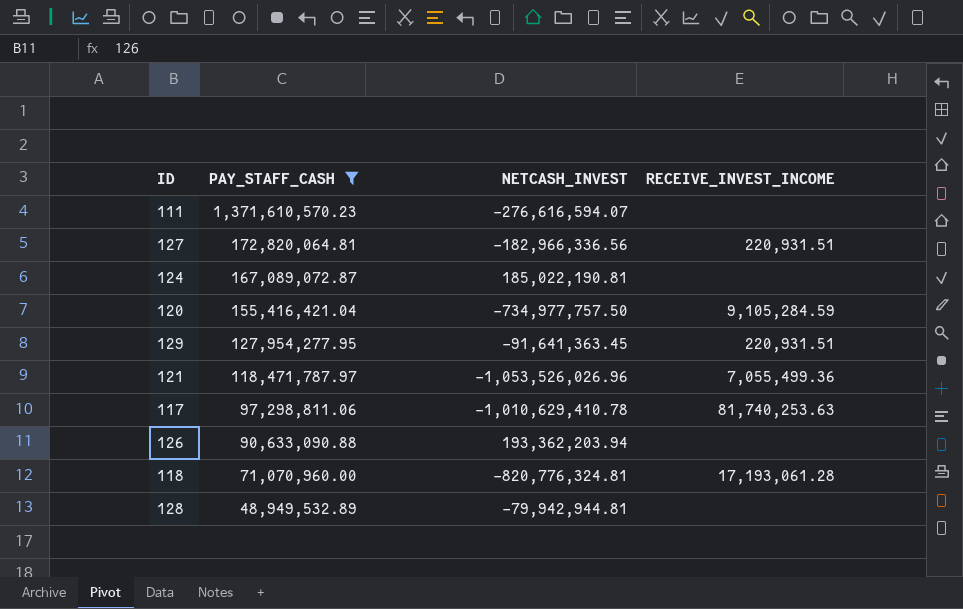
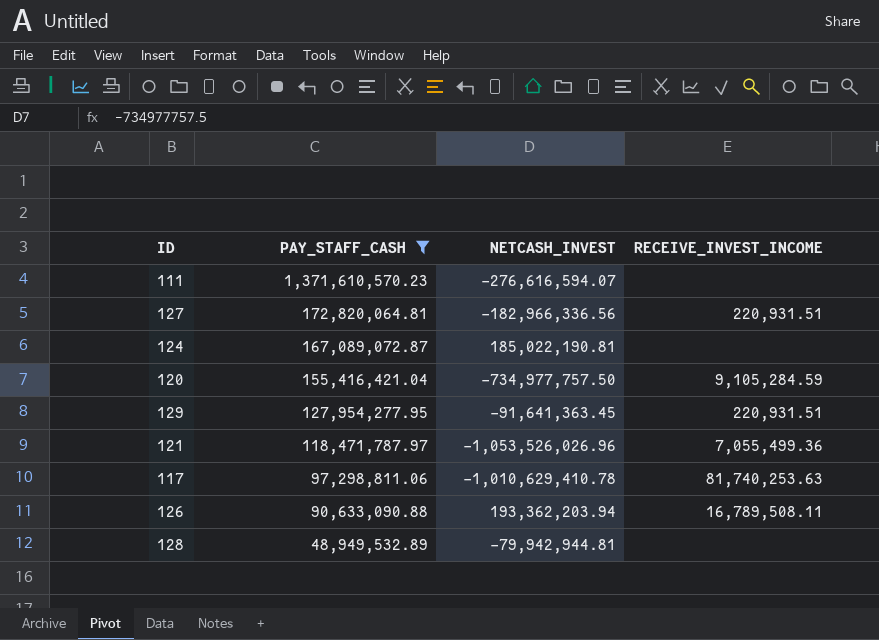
row 118: 71,070,960.00 | -820,776,324.81 | 17,193,061.28 -> none
126 | RECEIVE_INVEST_INCOME: none -> 16,789,508.11

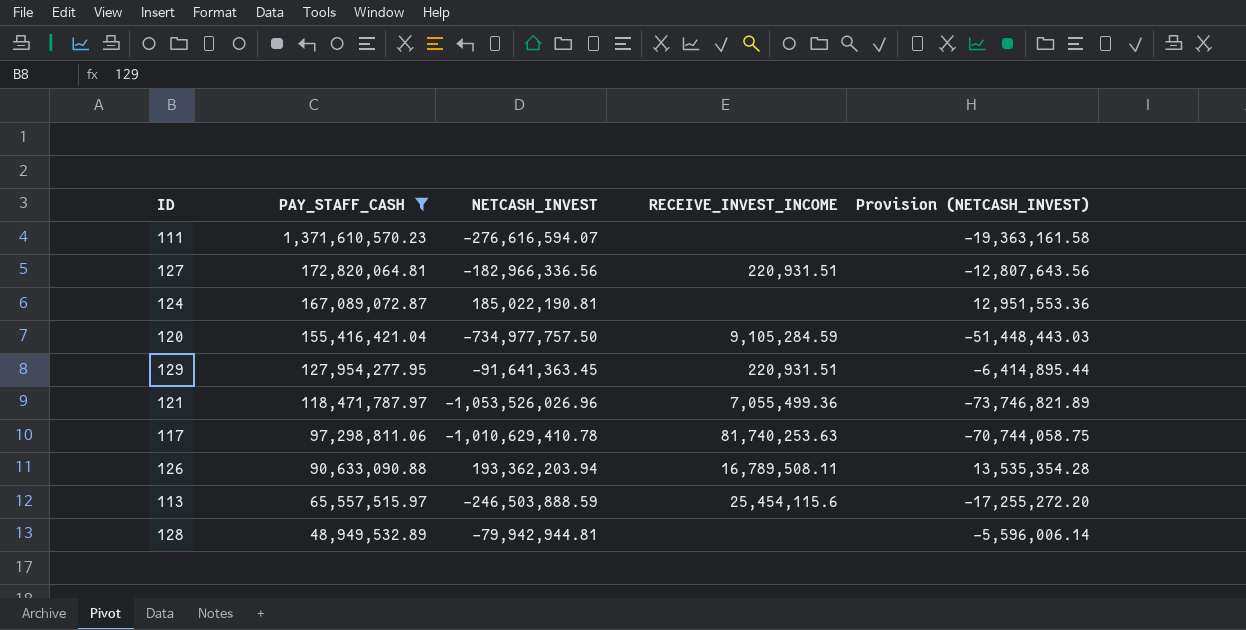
column Provision (NETCASH_INVEST) | formula: none -> [NETCASH_INVEST] * 0.07
row 113: none -> 65,557,515.97 | -246,503,888.59 | 25,454,115.6 | -17,255,272.20

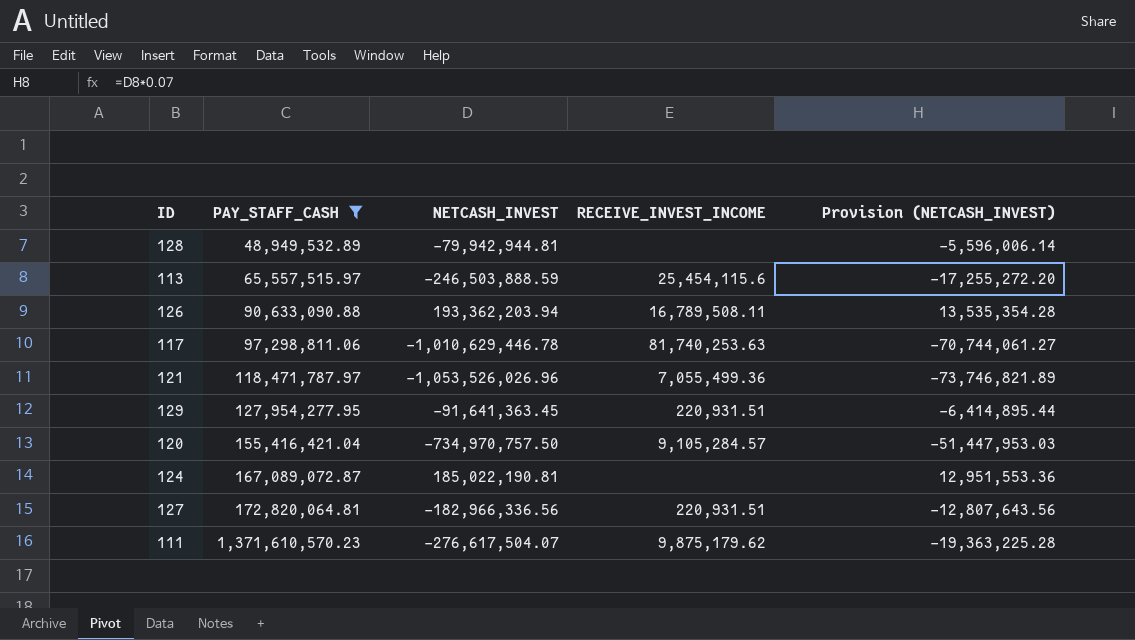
row order: PAY_STAFF_CASH descending -> PAY_STAFF_CASH ascending
117 | NETCASH_INVEST: -1,010,629,410.78 -> -1,010,629,446.78
117 | Provision (NETCASH_INVEST): -70,744,058.75 -> -70,744,061.27
120 | NETCASH_INVEST: -734,977,757.50 -> -734,970,757.50
120 | RECEIVE_INVEST_INCOME: 9,105,284.59 -> 9,105,284.57
120 | Provision (NETCASH_INVEST): -51,448,443.03 -> -51,447,953.03
111 | NETCASH_INVEST: -276,616,594.07 -> -276,617,504.07
111 | RECEIVE_INVEST_INCOME: none -> 9,875,179.62
111 | Provision (NETCASH_INVEST): -19,363,161.58 -> -19,363,225.28

